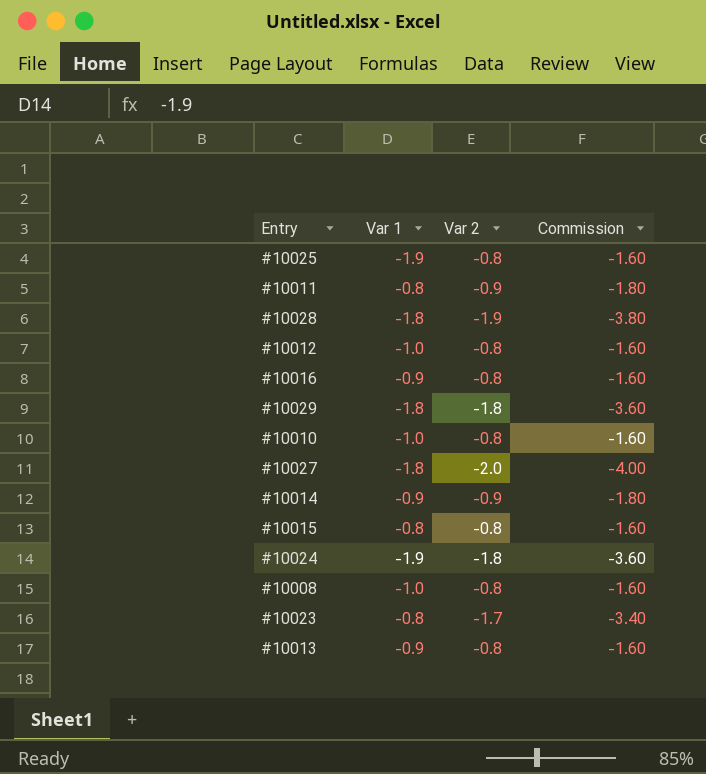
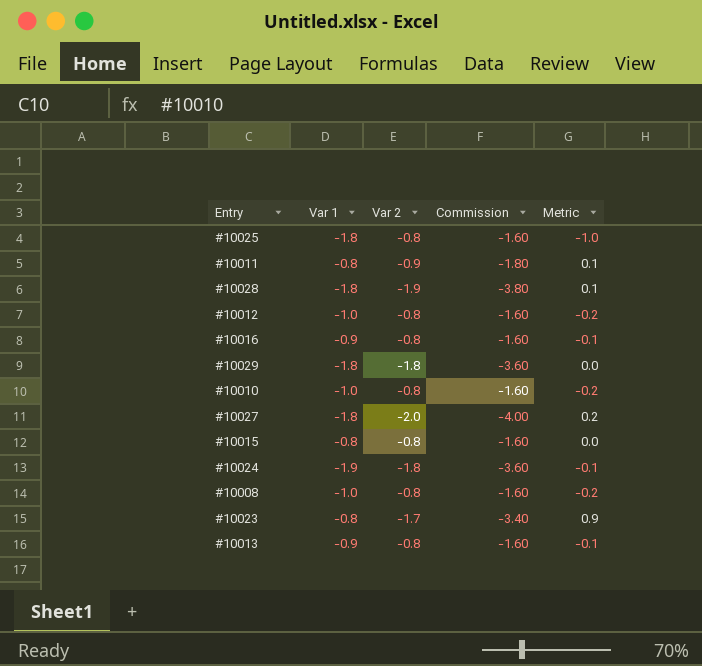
column Metric | formula: none -> [Var 1] - [Var 2]
row #10014: -0.9 | -0.9 | -1.80 -> none
#10025 | Var 1: -1.9 -> -1.8

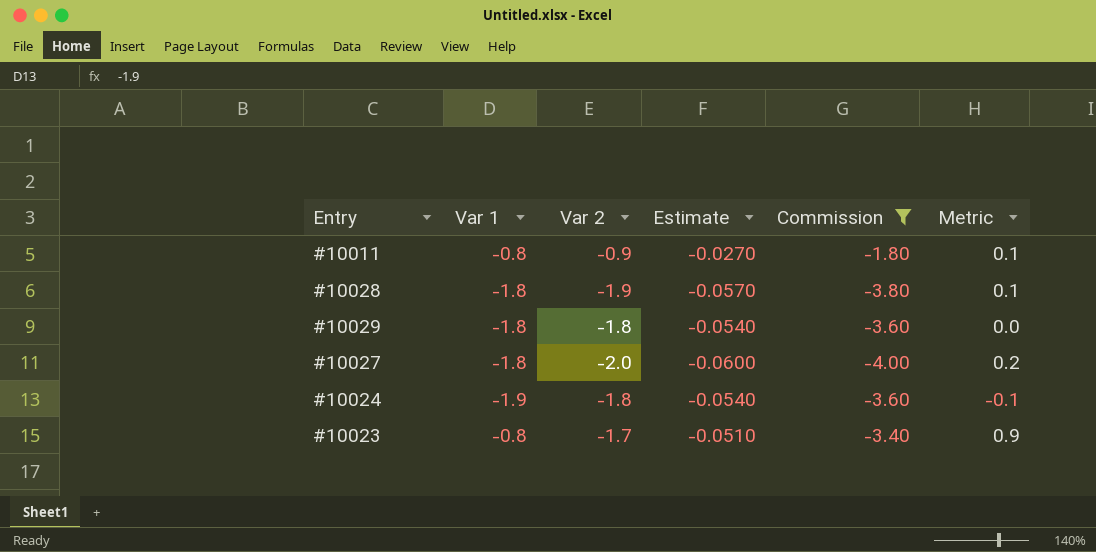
filter: none -> Commission != -1.60
column Estimate | formula: none -> [Var 2] * 0.03

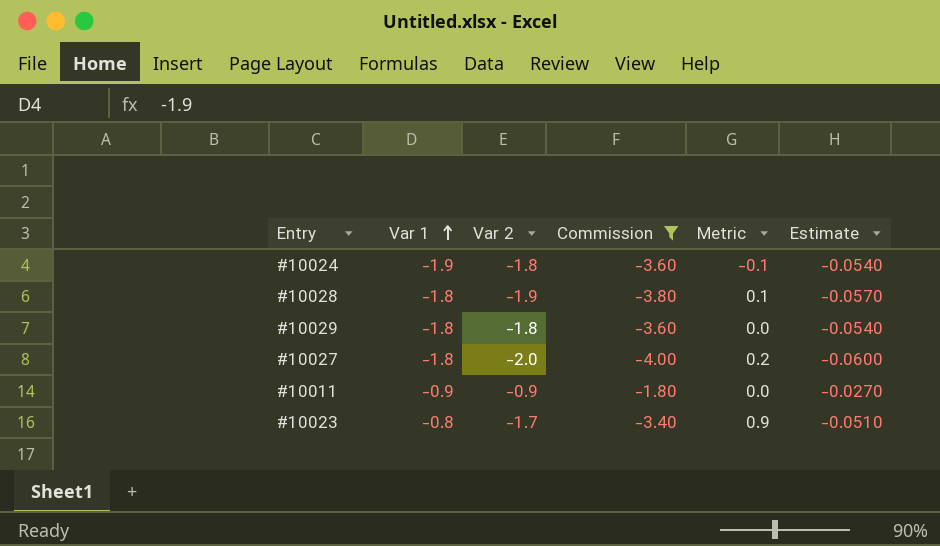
row order: none -> Var 1 ascending
column Estimate | position: 4 -> 6
#10011 | Var 1: -0.8 -> -0.9
#10011 | Metric: 0.1 -> 0.0

